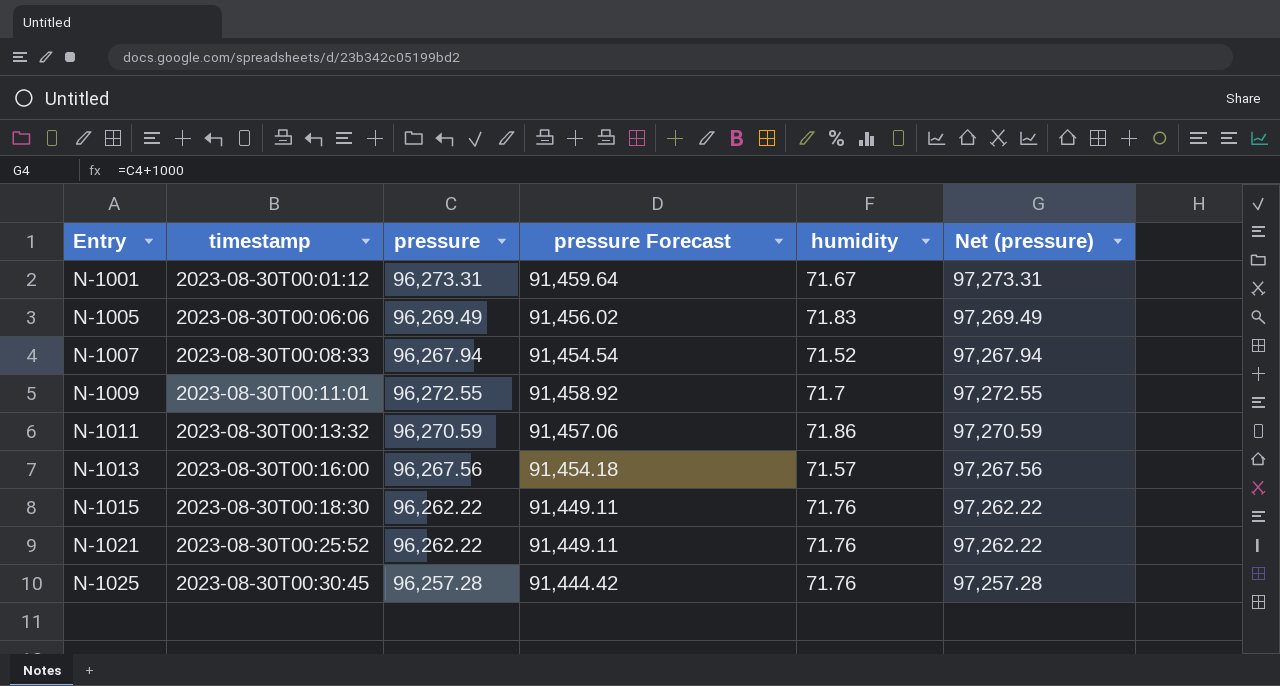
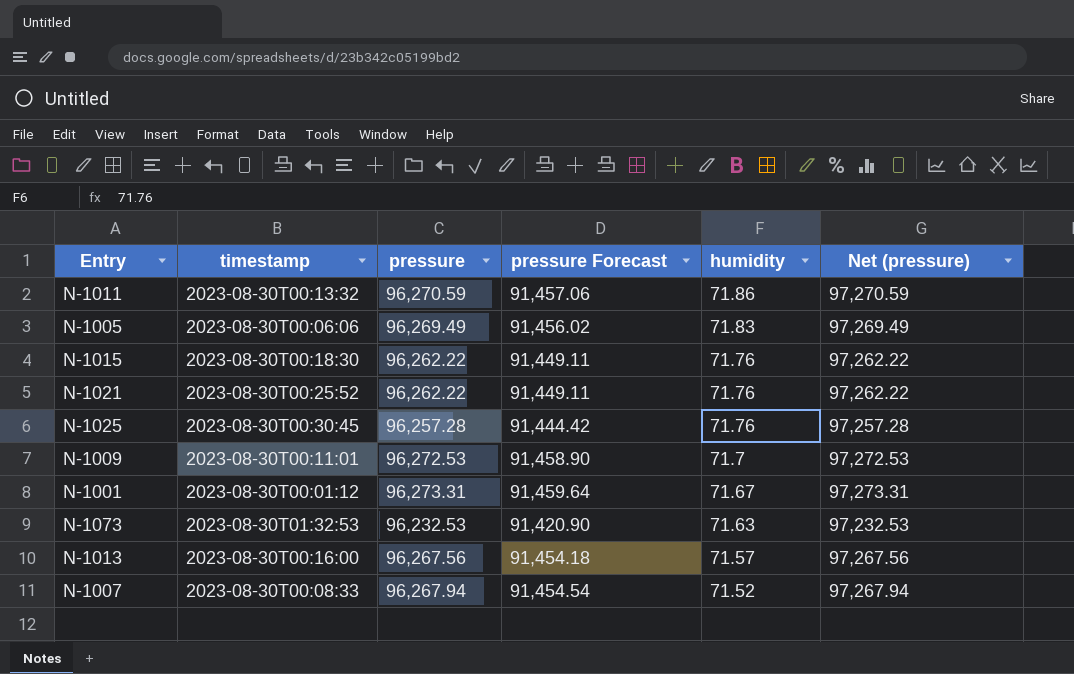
row order: Entry ascending -> humidity descending
N-1009 | pressure: 96,272.55 -> 96,272.53
N-1009 | pressure Forecast: 91,458.92 -> 91,458.90
N-1009 | Net (pressure): 97,272.55 -> 97,272.53
row N-1073: none -> 2023-08-30T01:32:53 | 96,232.53 | 91,420.90 | 71.63 | 97,232.53

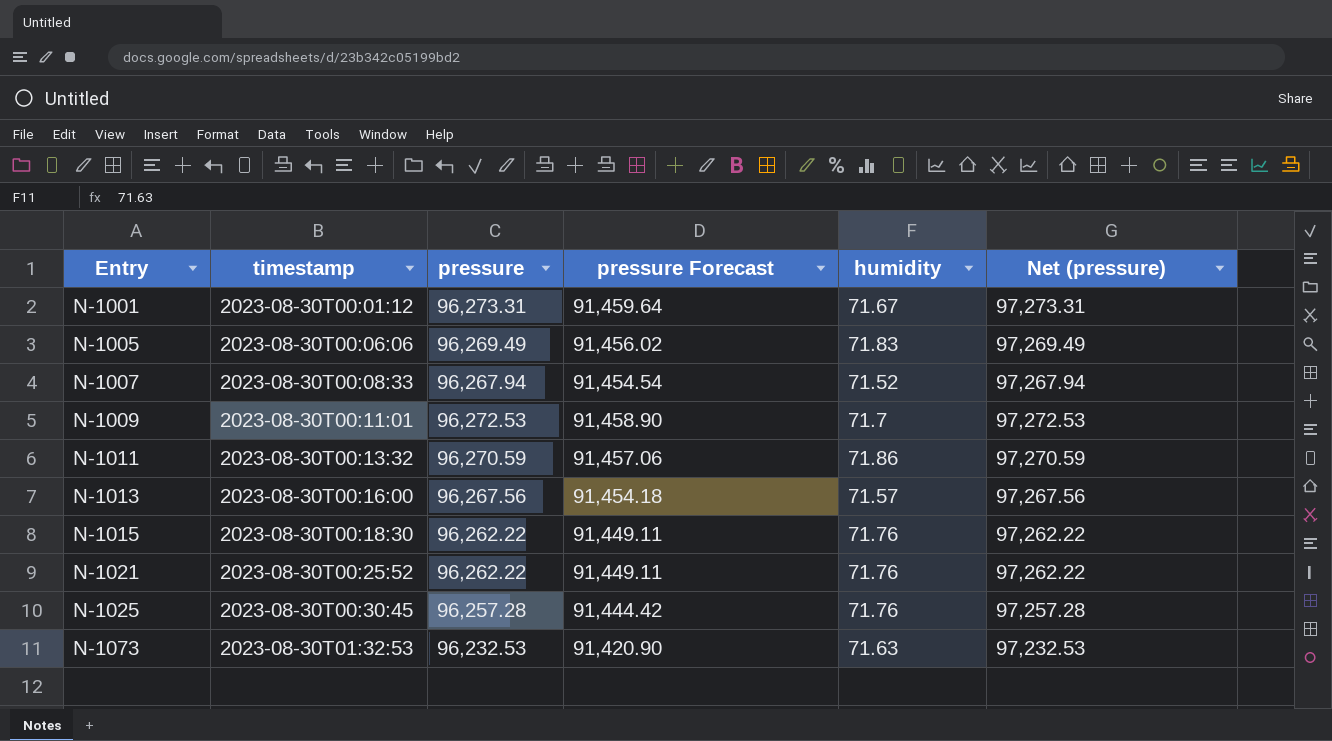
row order: humidity descending -> Entry ascending

